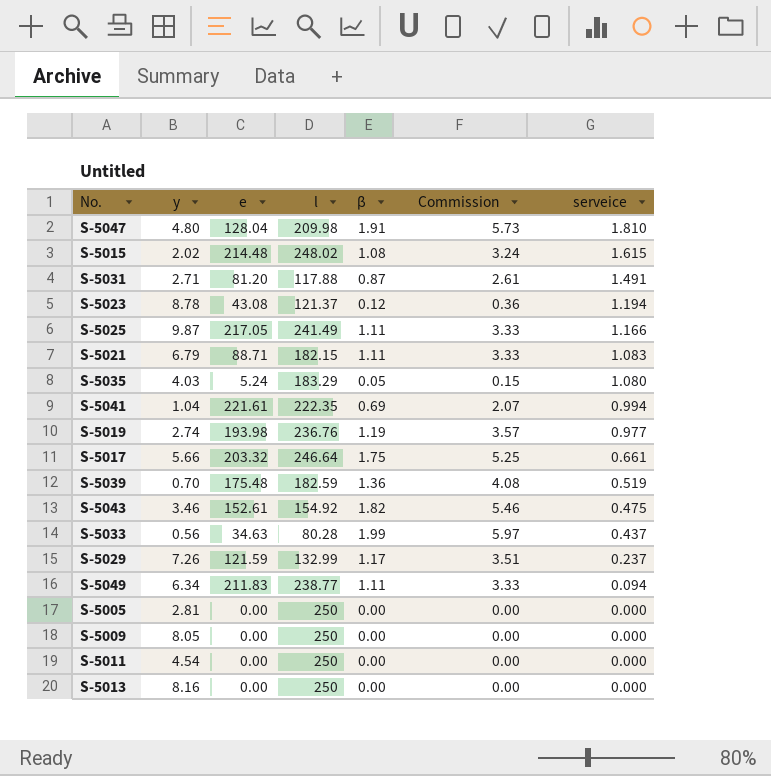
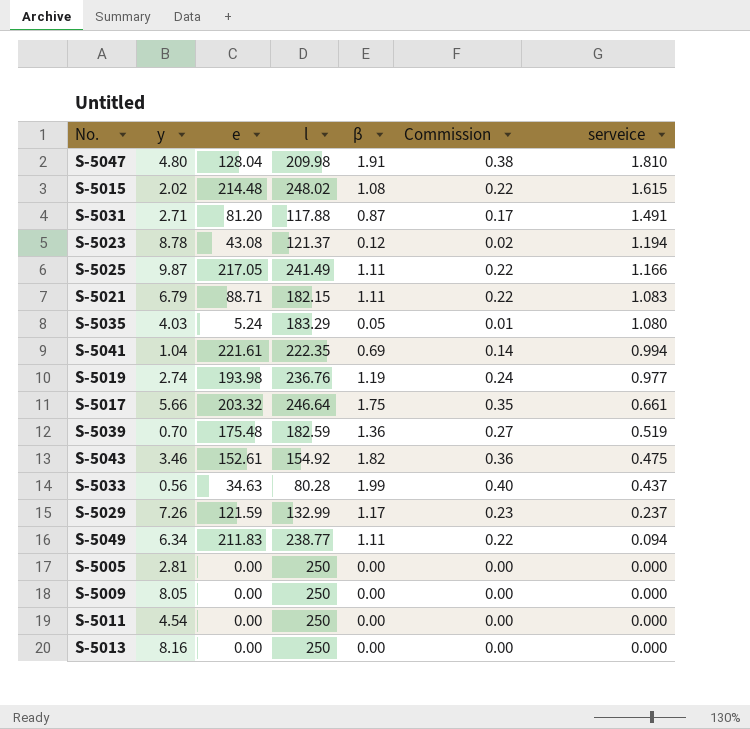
column Commission | formula: [β] * 3 -> [β] * 0.2

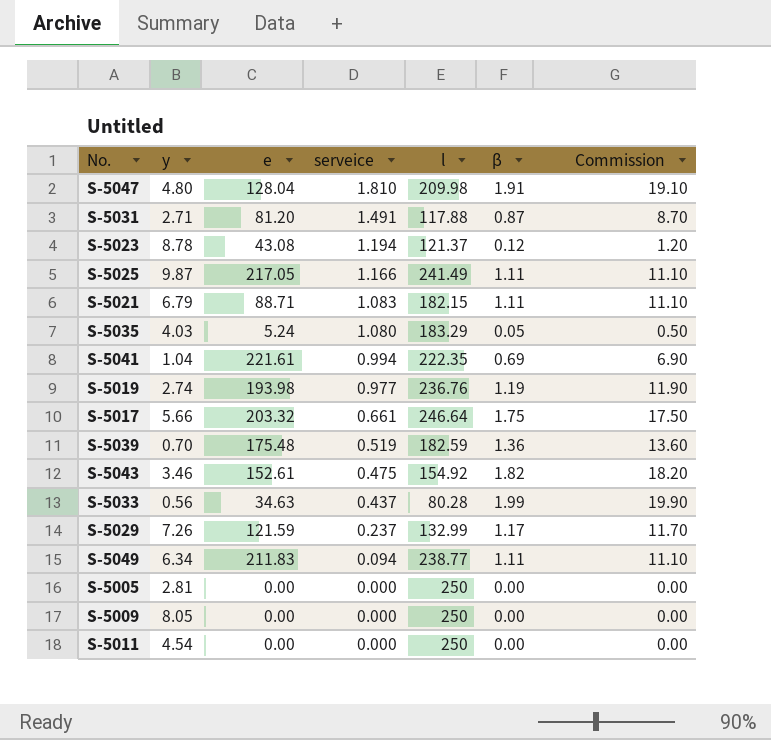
column serveice | position: 7 -> 4
column Commission | formula: [β] * 0.2 -> [β] * 10
row S-5015: 2.02 | 214.48 | 248.02 | 1.08 | 0.22 | 1.615 -> none
row S-5013: 8.16 | 0.00 | 250 | 0.00 | 0.00 | 0.000 -> none

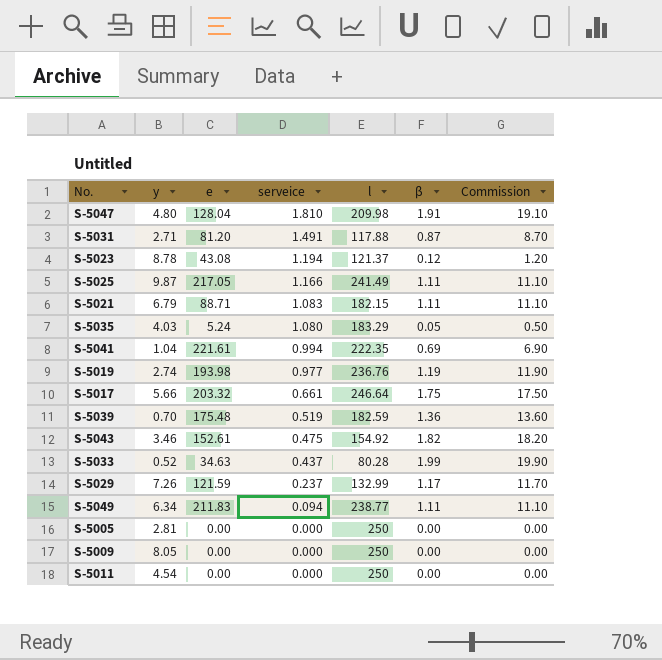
S-5033 | y: 0.56 -> 0.52

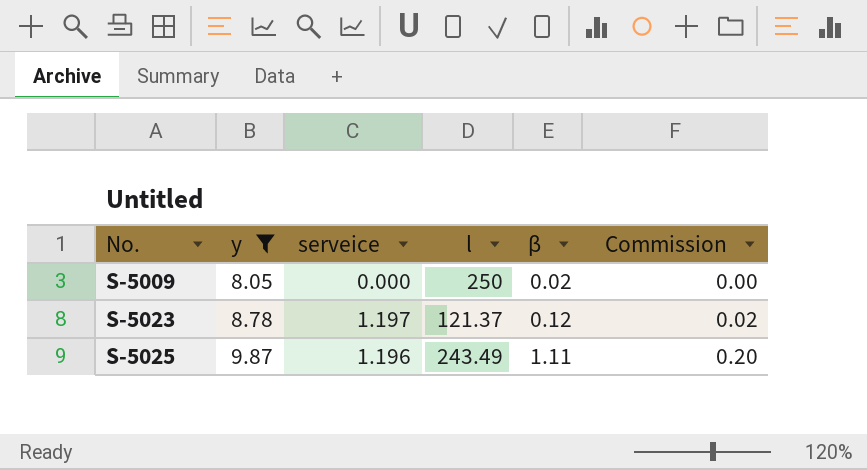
filter: none -> y >= 8.05
row order: serveice descending -> No. ascending
column e | position: 3 -> none
column Commission | formula: [β] * 10 -> [β] * 0.18
S-5009 | β: 0.00 -> 0.02
S-5023 | serveice: 1.194 -> 1.197
S-5025 | serveice: 1.166 -> 1.196
S-5025 | l: 241.49 -> 243.49

